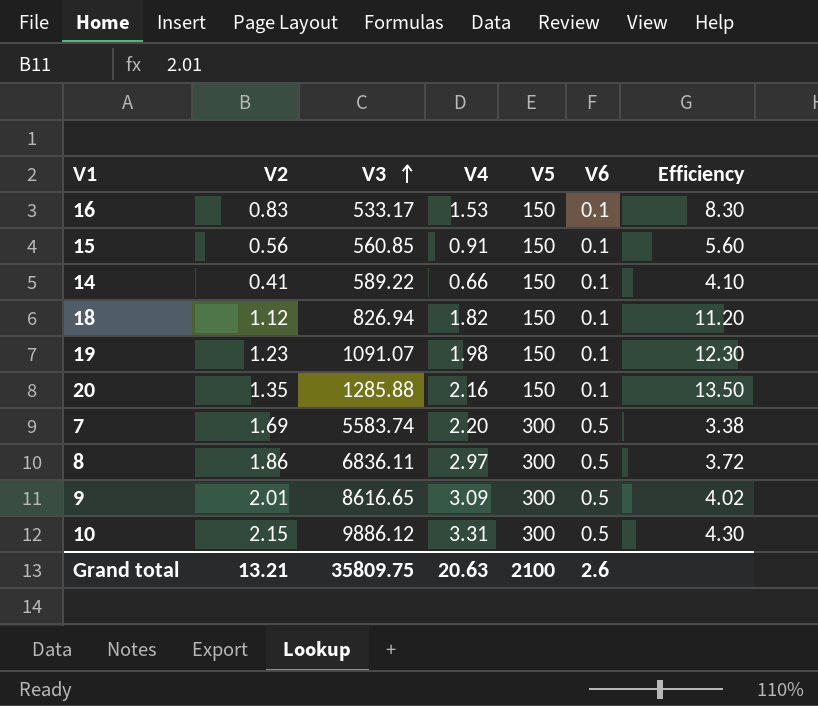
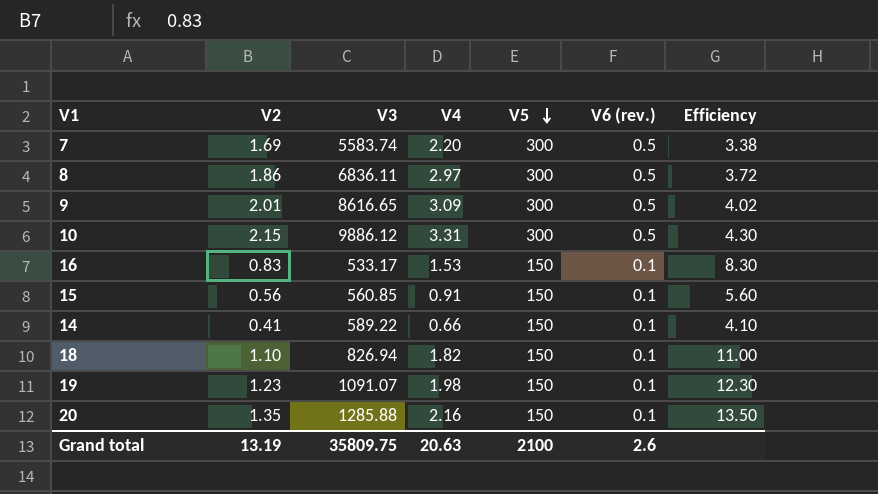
row order: V3 ascending -> V5 descending
column name: V6 -> V6 (rev.)
18 | V2: 1.12 -> 1.10
18 | Efficiency: 11.20 -> 11.00
Grand total | V2: 13.21 -> 13.19

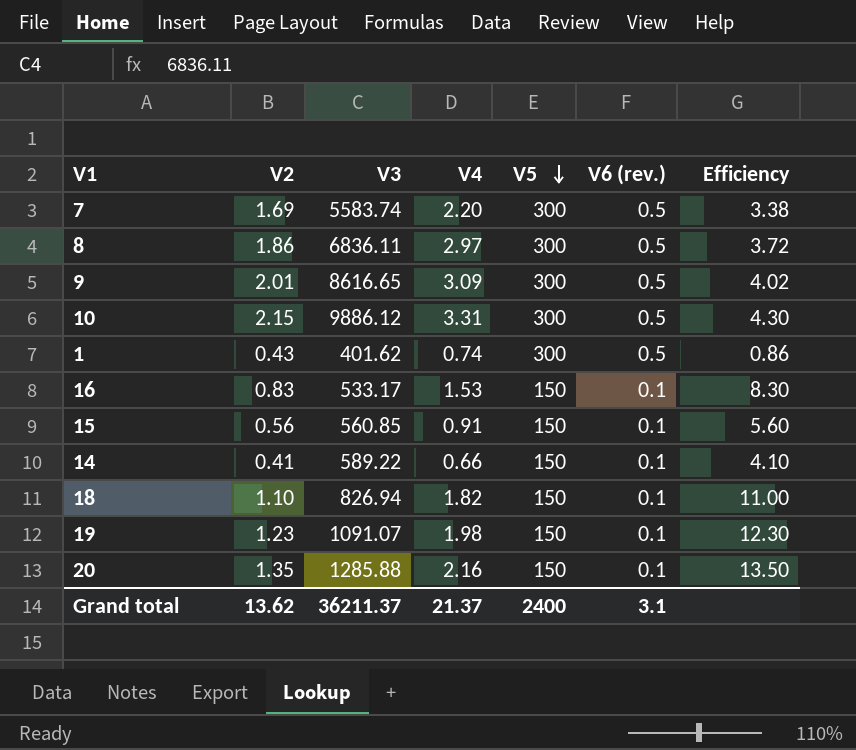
row 1: none -> 0.43 | 401.62 | 0.74 | 300 | 0.5 | 0.86
Grand total | V2: 13.19 -> 13.62
Grand total | V3: 35809.75 -> 36211.37
Grand total | V4: 20.63 -> 21.37
Grand total | V5: 2100 -> 2400
Grand total | V6 (rev.): 2.6 -> 3.1

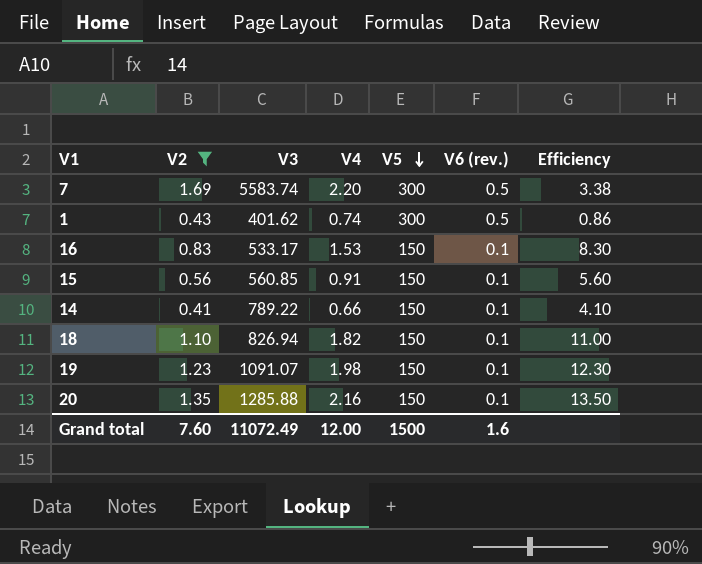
filter: none -> V2 <= 1.69
14 | V3: 589.22 -> 789.22
Grand total | V2: 13.62 -> 7.60
Grand total | V3: 36211.37 -> 11072.49
Grand total | V4: 21.37 -> 12.00
Grand total | V5: 2400 -> 1500
Grand total | V6 (rev.): 3.1 -> 1.6

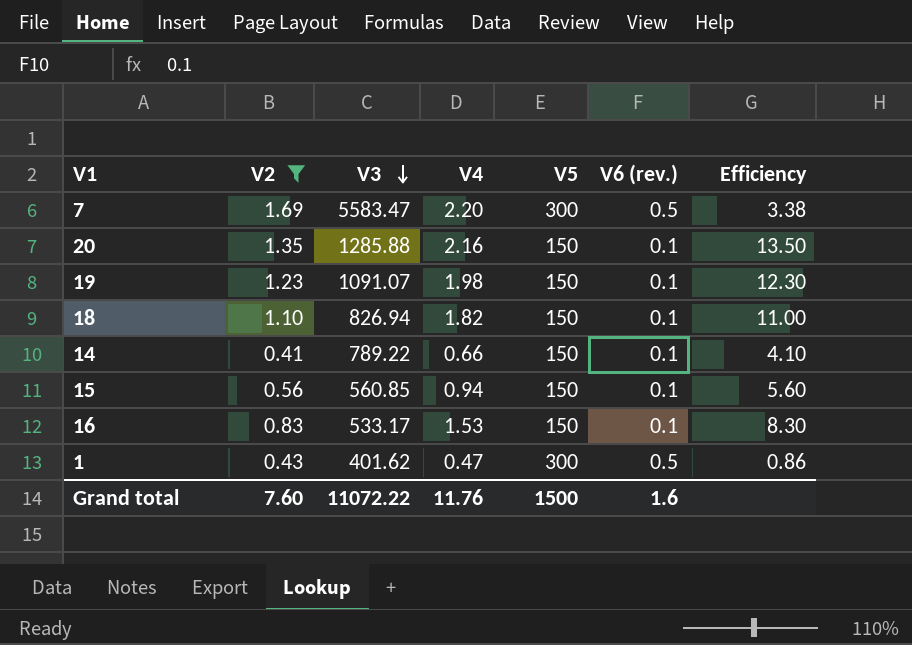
row order: V5 descending -> V3 descending
7 | V3: 5583.74 -> 5583.47
15 | V4: 0.91 -> 0.94
1 | V4: 0.74 -> 0.47
Grand total | V3: 11072.49 -> 11072.22
Grand total | V4: 12.00 -> 11.76

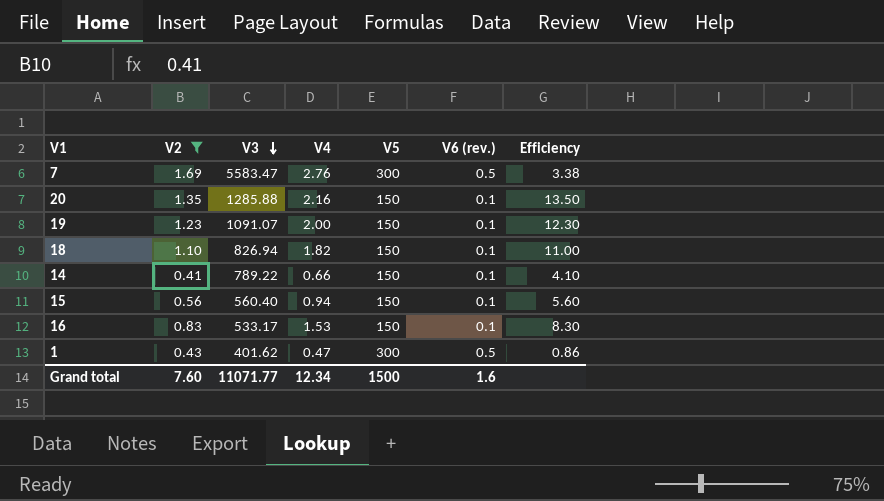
7 | V4: 2.20 -> 2.76
19 | V4: 1.98 -> 2.00
15 | V3: 560.85 -> 560.40
Grand total | V3: 11072.22 -> 11071.77
Grand total | V4: 11.76 -> 12.34

